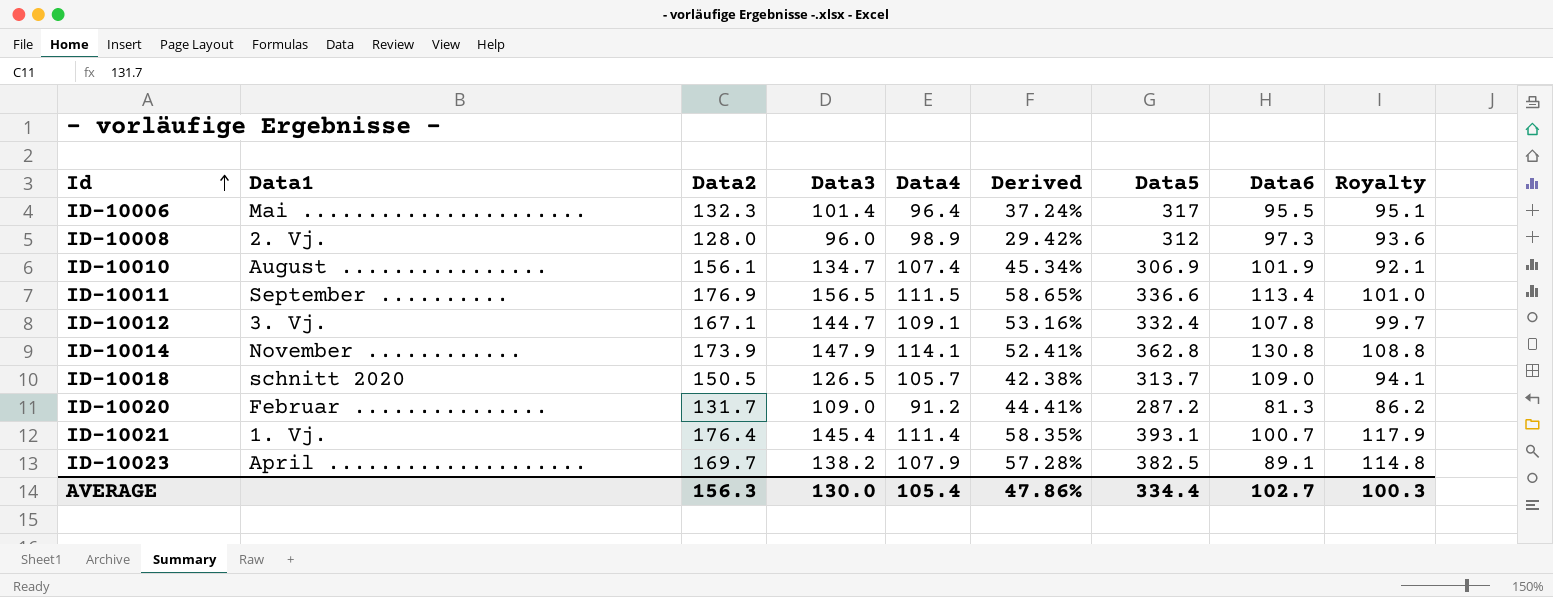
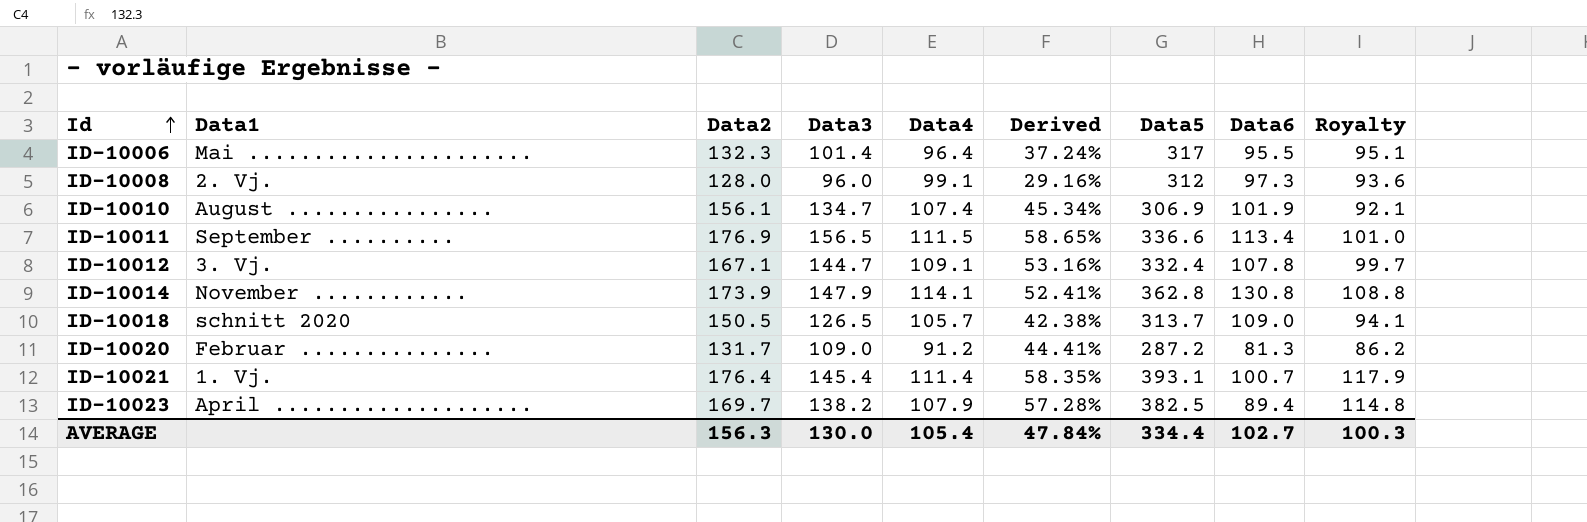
ID-10008 | Data4: 98.9 -> 99.1
ID-10008 | Derived: 29.42% -> 29.16%
ID-10023 | Data6: 89.1 -> 89.4
AVERAGE | Derived: 47.86% -> 47.84%

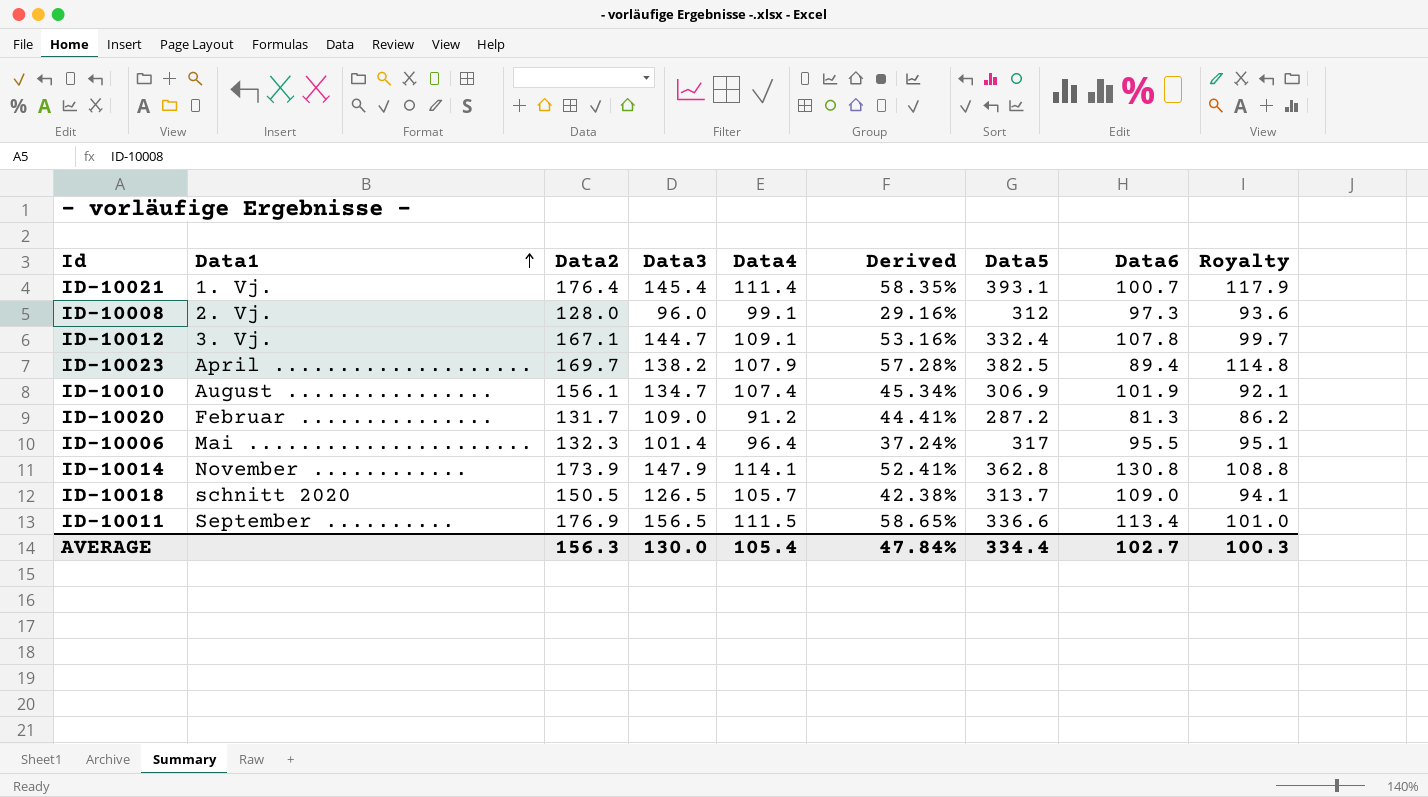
row order: Id ascending -> Data1 ascending

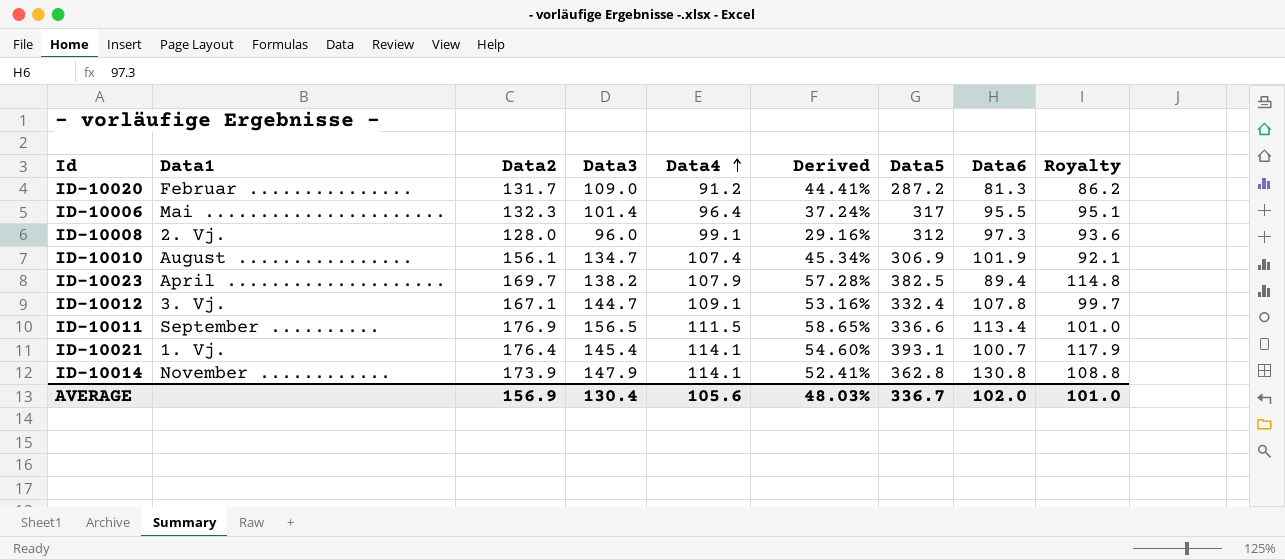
row order: Data1 ascending -> Data4 ascending
row ID-10018: schnitt 2020 | 150.5 | 126.5 | 105.7 | 42.38% | 313.7 | 109.0 | 94.1 -> none
ID-10021 | Data4: 111.4 -> 114.1
ID-10021 | Derived: 58.35% -> 54.60%
AVERAGE | Data2: 156.3 -> 156.9
AVERAGE | Data3: 130.0 -> 130.4
AVERAGE | Data4: 105.4 -> 105.6
AVERAGE | Derived: 47.84% -> 48.03%
AVERAGE | Data5: 334.4 -> 336.7
AVERAGE | Data6: 102.7 -> 102.0
AVERAGE | Royalty: 100.3 -> 101.0

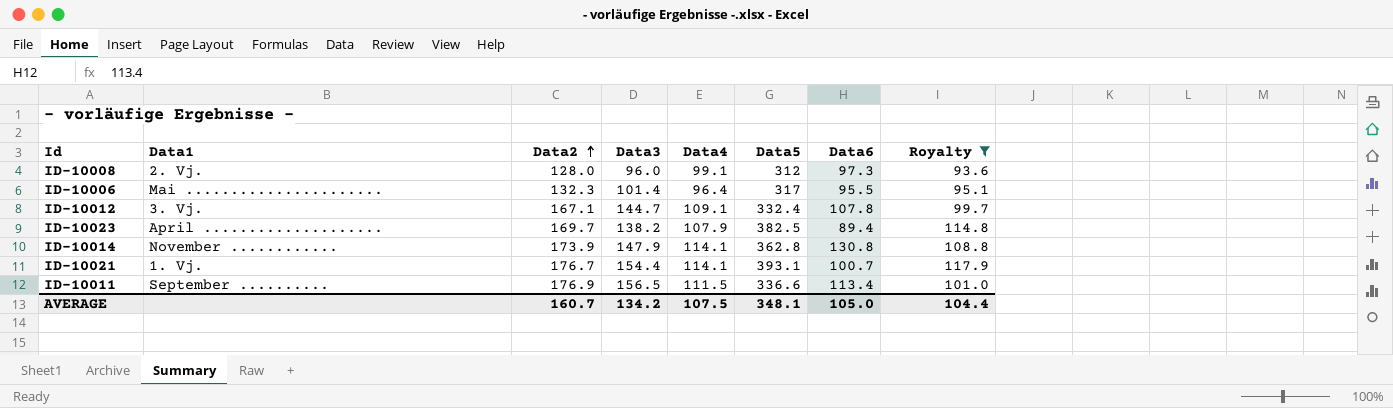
filter: none -> Royalty >= 93.6
row order: Data4 ascending -> Data2 ascending
column Derived | formula: ([Data2] - [Data4]) / [Data4] -> none
ID-10021 | Data2: 176.4 -> 176.7
ID-10021 | Data3: 145.4 -> 154.4
AVERAGE | Data2: 156.9 -> 160.7
AVERAGE | Data3: 130.4 -> 134.2
AVERAGE | Data4: 105.6 -> 107.5
AVERAGE | Data5: 336.7 -> 348.1
AVERAGE | Data6: 102.0 -> 105.0
AVERAGE | Royalty: 101.0 -> 104.4

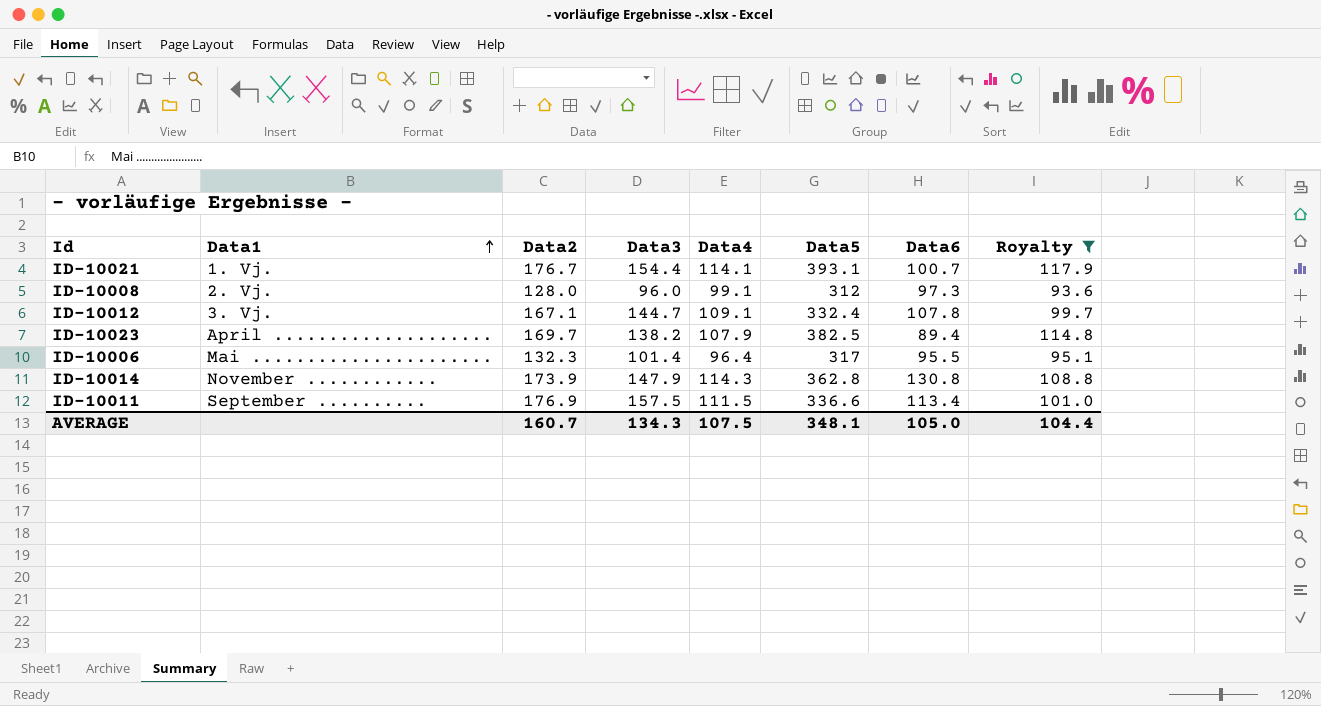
row order: Data2 ascending -> Data1 ascending
ID-10014 | Data4: 114.1 -> 114.3
ID-10011 | Data3: 156.5 -> 157.5
AVERAGE | Data3: 134.2 -> 134.3

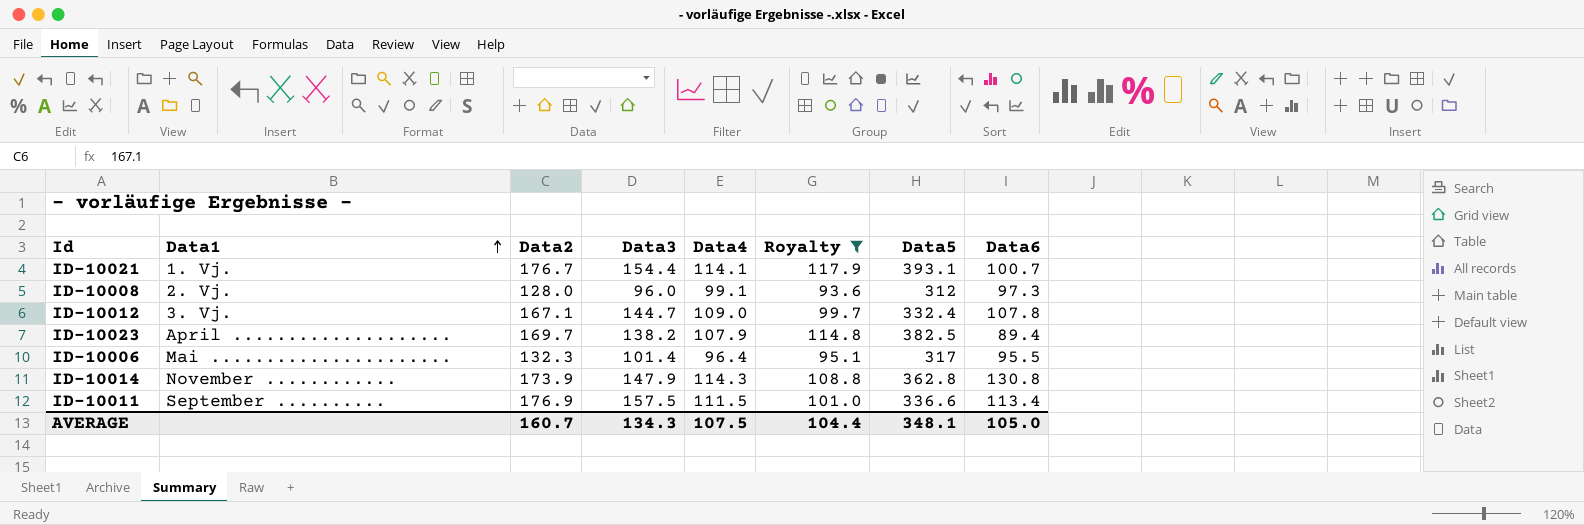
column Royalty | position: 8 -> 6
ID-10012 | Data4: 109.1 -> 109.0

